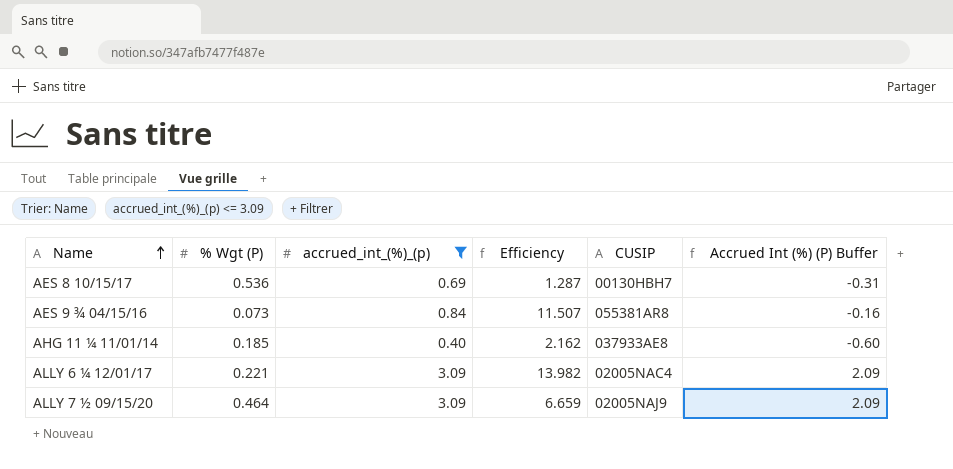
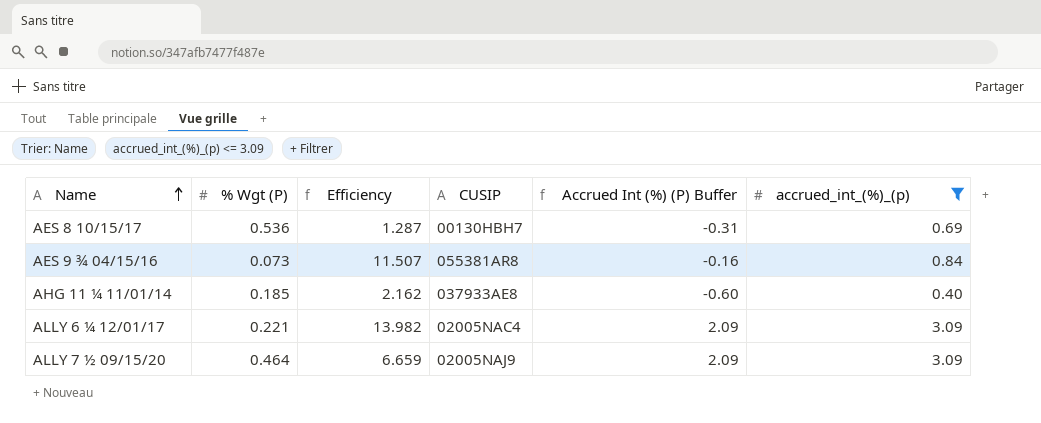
column accrued_int_(%)_(p) | position: 3 -> 6

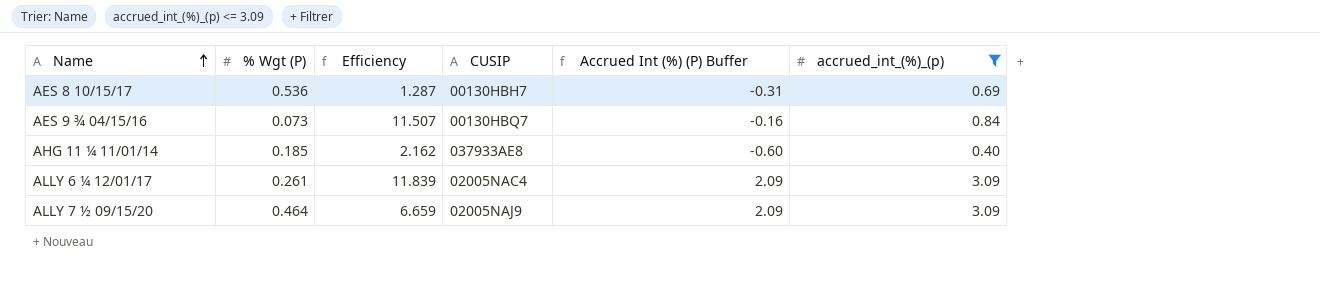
AES 9 ¾ 04/15/16 | CUSIP: 055381AR8 -> 00130HBQ7
ALLY 6 ¼ 12/01/17 | % Wgt (P): 0.221 -> 0.261
ALLY 6 ¼ 12/01/17 | Efficiency: 13.982 -> 11.839

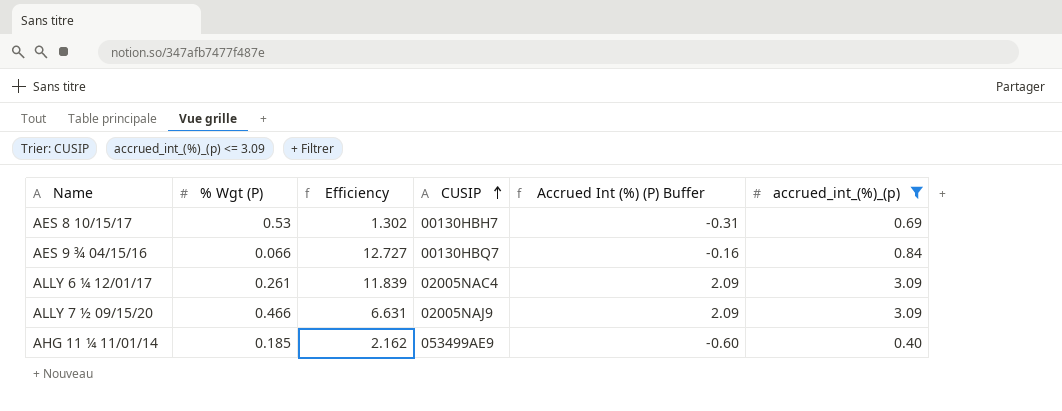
row order: Name ascending -> CUSIP ascending
AES 8 10/15/17 | % Wgt (P): 0.536 -> 0.53
AES 8 10/15/17 | Efficiency: 1.287 -> 1.302
AES 9 ¾ 04/15/16 | % Wgt (P): 0.073 -> 0.066
AES 9 ¾ 04/15/16 | Efficiency: 11.507 -> 12.727
ALLY 7 ½ 09/15/20 | % Wgt (P): 0.464 -> 0.466
ALLY 7 ½ 09/15/20 | Efficiency: 6.659 -> 6.631
AHG 11 ¼ 11/01/14 | CUSIP: 037933AE8 -> 053499AE9

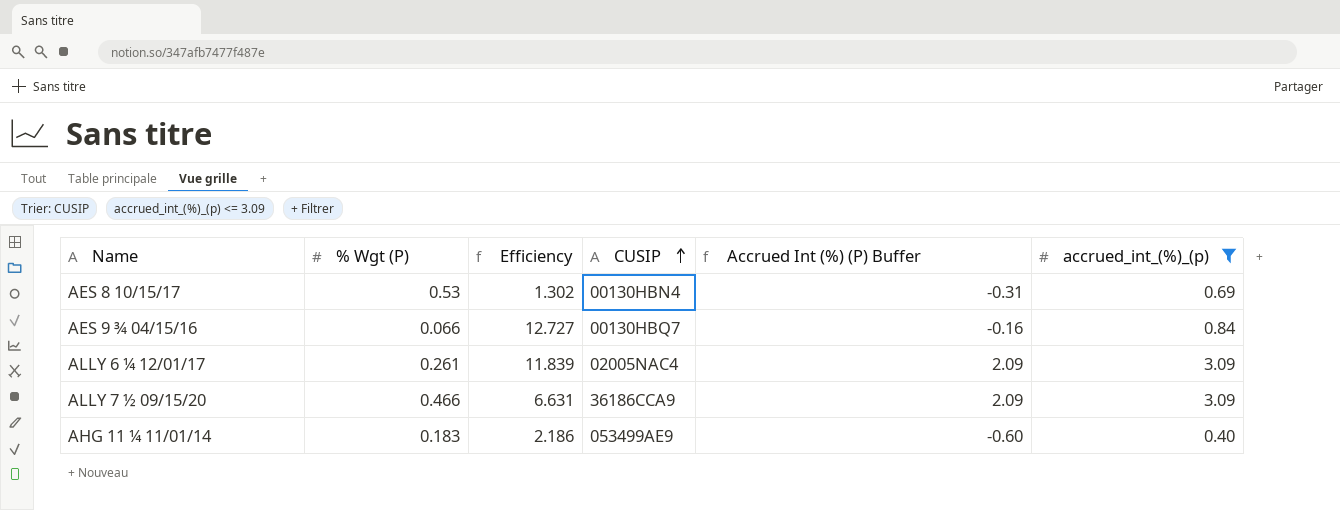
AES 8 10/15/17 | CUSIP: 00130HBH7 -> 00130HBN4
ALLY 7 ½ 09/15/20 | CUSIP: 02005NAJ9 -> 36186CCA9
AHG 11 ¼ 11/01/14 | % Wgt (P): 0.185 -> 0.183
AHG 11 ¼ 11/01/14 | Efficiency: 2.162 -> 2.186

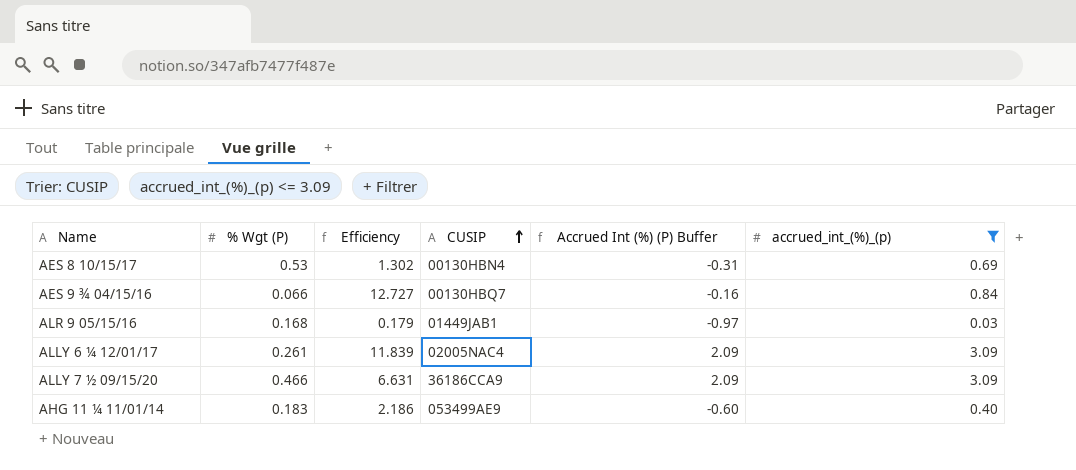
row ALR 9 05/15/16: none -> 0.168 | 0.179 | 01449JAB1 | -0.97 | 0.03

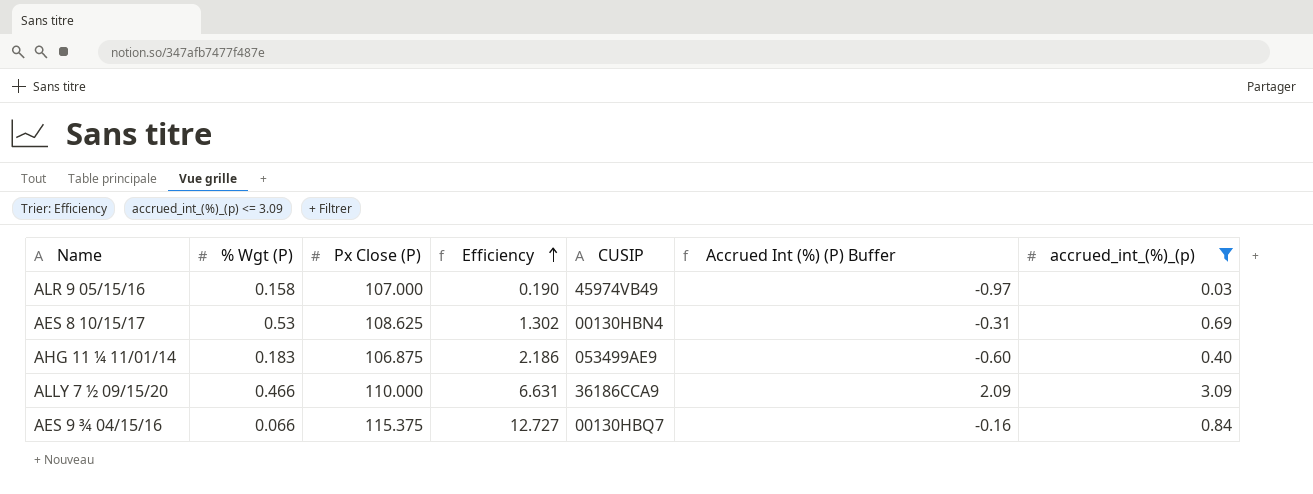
row order: CUSIP ascending -> Efficiency ascending
column Px Close (P) | position: none -> 3
row ALLY 6 ¼ 12/01/17: 0.261 | 11.839 | 02005NAC4 | 2.09 | 3.09 -> none
ALR 9 05/15/16 | % Wgt (P): 0.168 -> 0.158
ALR 9 05/15/16 | Efficiency: 0.179 -> 0.190
ALR 9 05/15/16 | CUSIP: 01449JAB1 -> 45974VB49

